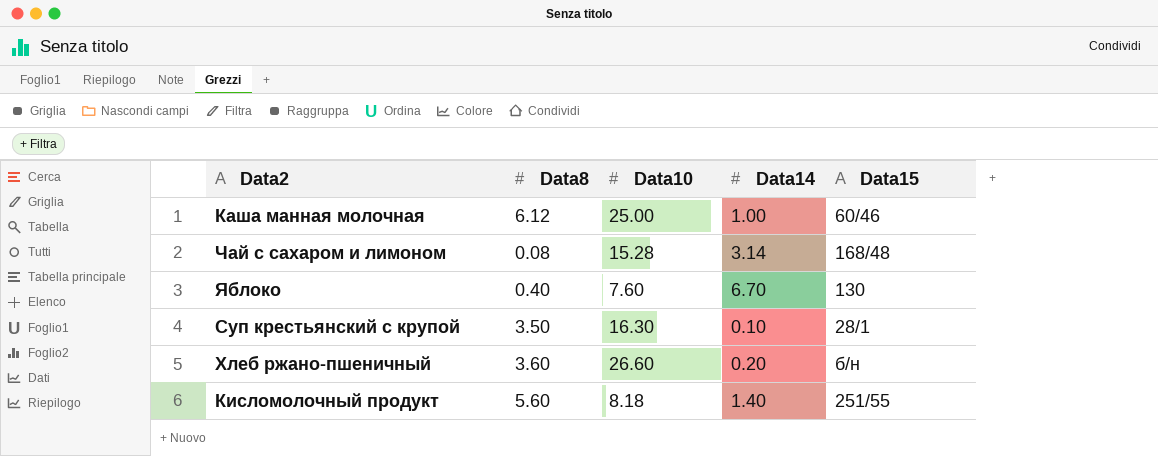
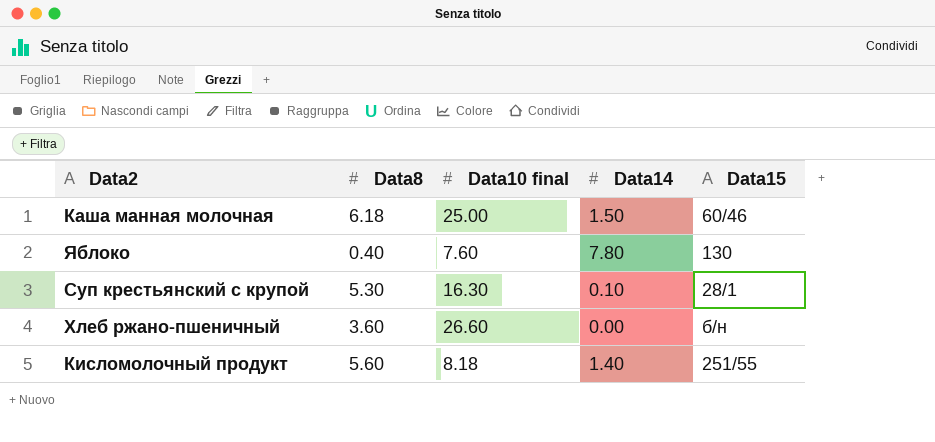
column name: Data10 -> Data10 final
row Чай с сахаром и лимоном: 0.08 | 15.28 | 3.14 | 168/48 -> none
Каша манная молочная | Data8: 6.12 -> 6.18
Каша манная молочная | Data14: 1.00 -> 1.50
Яблоко | Data14: 6.70 -> 7.80
Суп крестьянский с крупой | Data8: 3.50 -> 5.30
Хлеб ржано-пшеничный | Data14: 0.20 -> 0.00

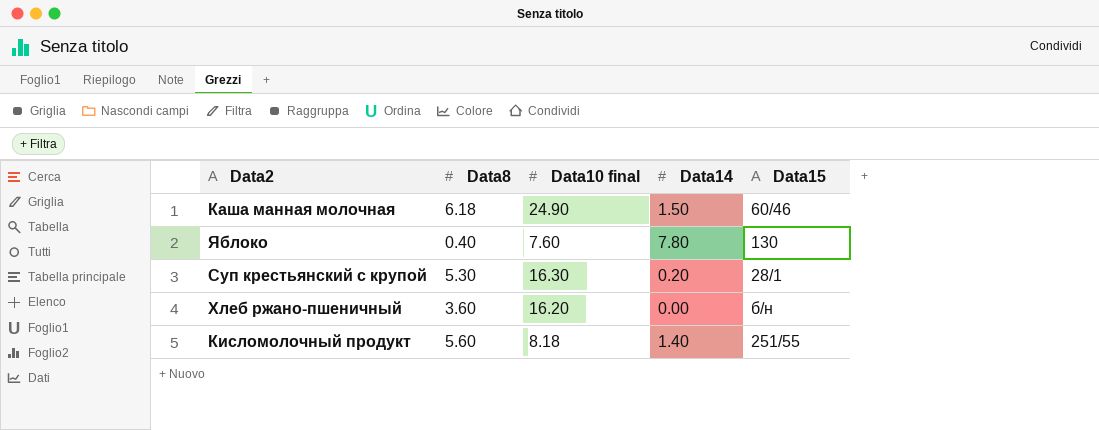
Каша манная молочная | Data10 final: 25.00 -> 24.90
Суп крестьянский с крупой | Data14: 0.10 -> 0.20
Хлеб ржано-пшеничный | Data10 final: 26.60 -> 16.20

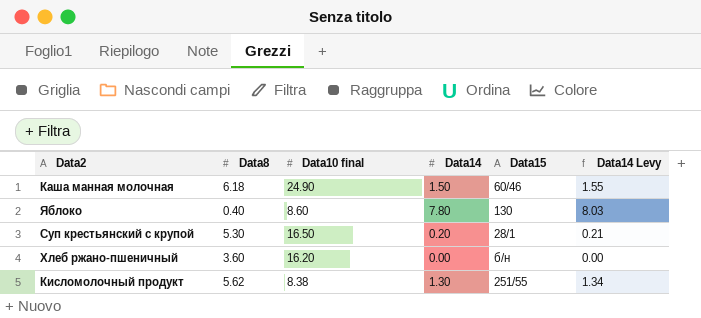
column Data14 Levy | formula: none -> [Data14] * 1.03
Яблоко | Data10 final: 7.60 -> 8.60
Суп крестьянский с крупой | Data10 final: 16.30 -> 16.50
Кисломолочный продукт | Data8: 5.60 -> 5.62
Кисломолочный продукт | Data10 final: 8.18 -> 8.38
Кисломолочный продукт | Data14: 1.40 -> 1.30

